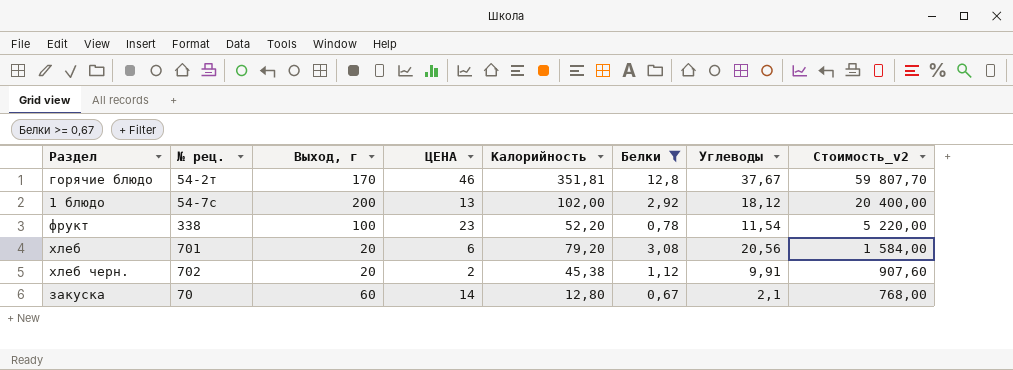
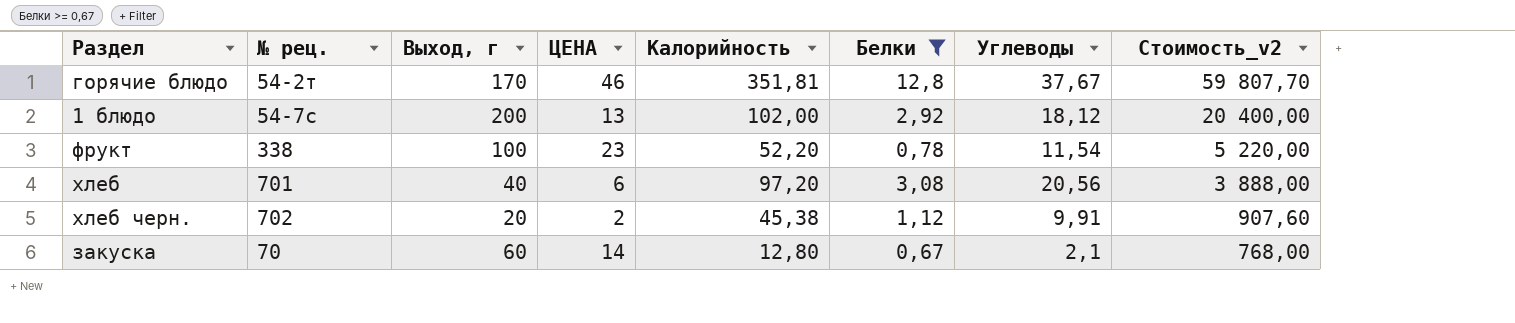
хлеб | Выход, г: 20 -> 40
хлеб | Калорийность: 79,20 -> 97,20
хлеб | Стоимость_v2: 1 584,00 -> 3 888,00

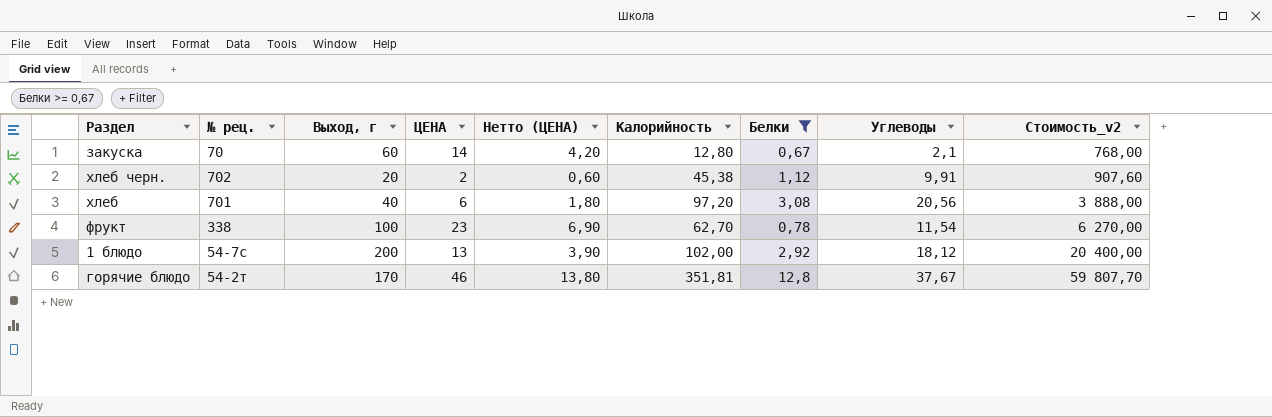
row order: Стоимость_v2 descending -> Стоимость_v2 ascending
column Нетто (ЦЕНА) | formula: none -> [ЦЕНА] * 0,3
фрукт | Калорийность: 52,20 -> 62,70
фрукт | Стоимость_v2: 5 220,00 -> 6 270,00

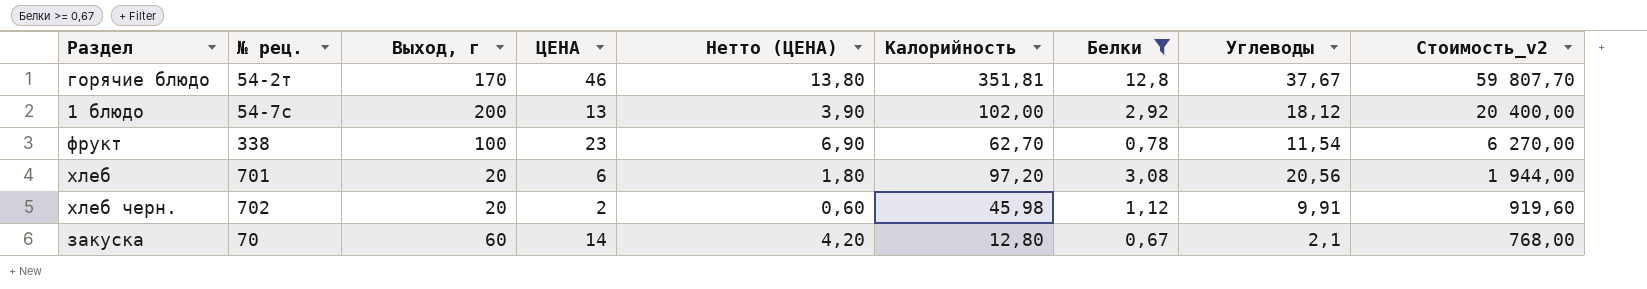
row order: Стоимость_v2 ascending -> Стоимость_v2 descending
хлеб | Выход, г: 40 -> 20
хлеб | Стоимость_v2: 3 888,00 -> 1 944,00
хлеб черн. | Калорийность: 45,38 -> 45,98
хлеб черн. | Стоимость_v2: 907,60 -> 919,60

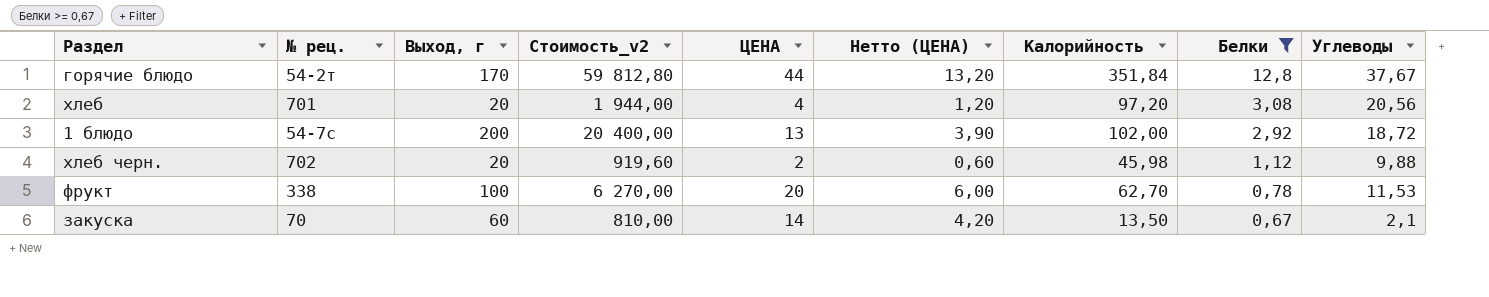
row order: Стоимость_v2 descending -> Белки descending
column Стоимость_v2 | position: 9 -> 4
горячие блюдо | Стоимость_v2: 59 807,70 -> 59 812,80
горячие блюдо | ЦЕНА: 46 -> 44
горячие блюдо | Нетто (ЦЕНА): 13,80 -> 13,20
горячие блюдо | Калорийность: 351,81 -> 351,84
хлеб | ЦЕНА: 6 -> 4
хлеб | Нетто (ЦЕНА): 1,80 -> 1,20
1 блюдо | Углеводы: 18,12 -> 18,72
хлеб черн. | Углеводы: 9,91 -> 9,88
фрукт | ЦЕНА: 23 -> 20
фрукт | Нетто (ЦЕНА): 6,90 -> 6,00
фрукт | Углеводы: 11,54 -> 11,53
закуска | Стоимость_v2: 768,00 -> 810,00
закуска | Калорийность: 12,80 -> 13,50

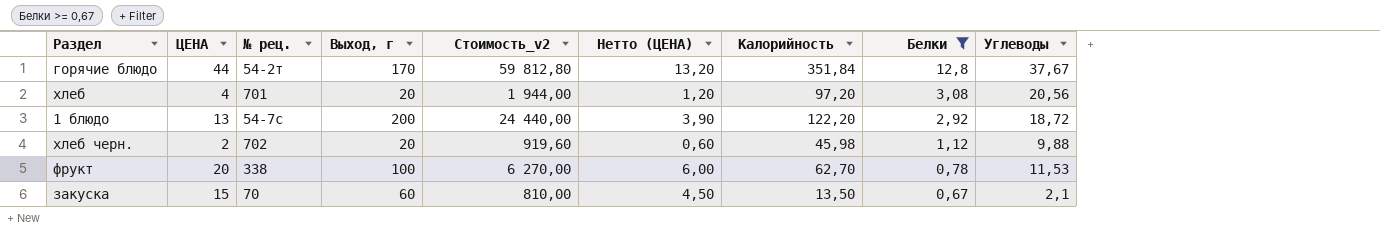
column ЦЕНА | position: 5 -> 2
1 блюдо | Стоимость_v2: 20 400,00 -> 24 440,00
1 блюдо | Калорийность: 102,00 -> 122,20
закуска | ЦЕНА: 14 -> 15
закуска | Нетто (ЦЕНА): 4,20 -> 4,50

